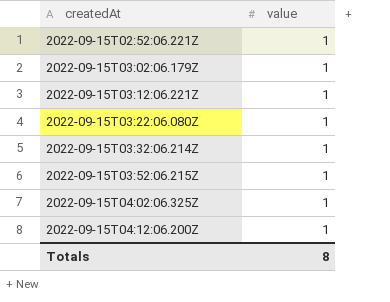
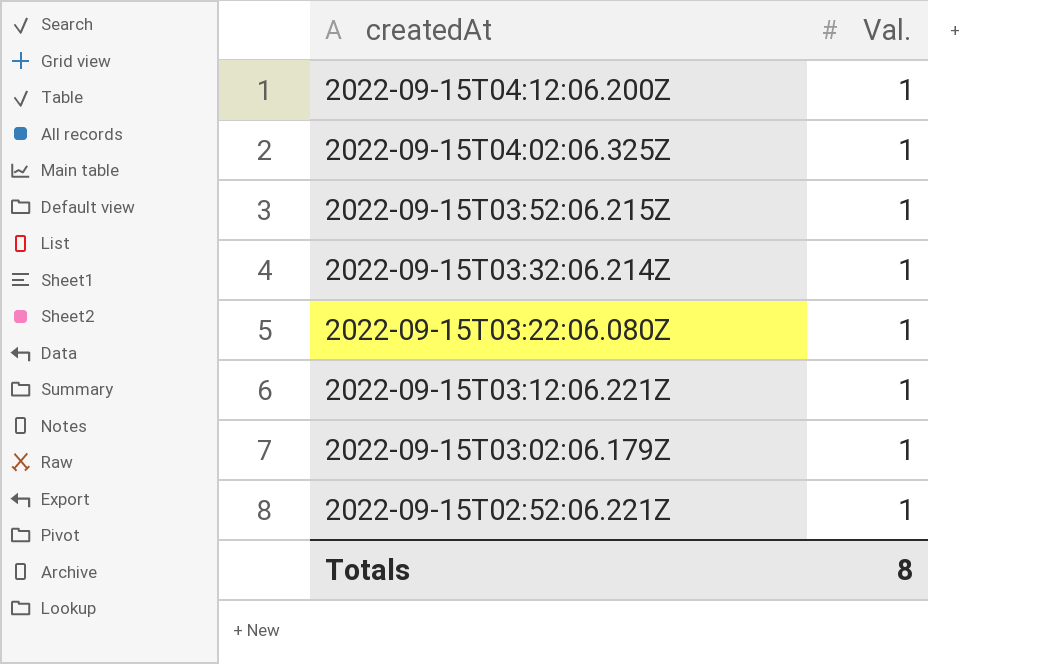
row order: createdAt ascending -> createdAt descending
column name: value -> Val.

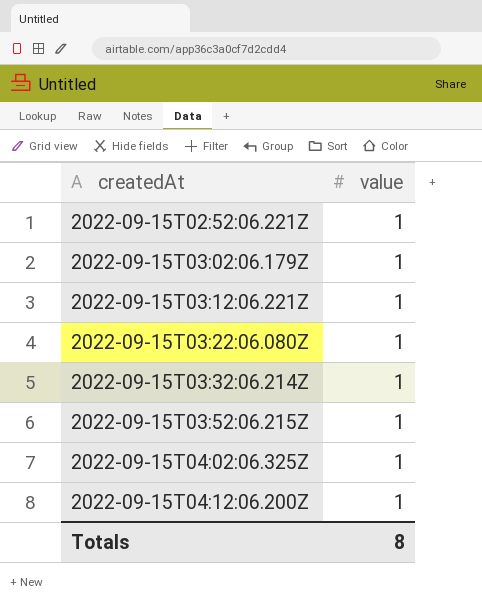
row order: createdAt descending -> createdAt ascending
column name: Val. -> value

